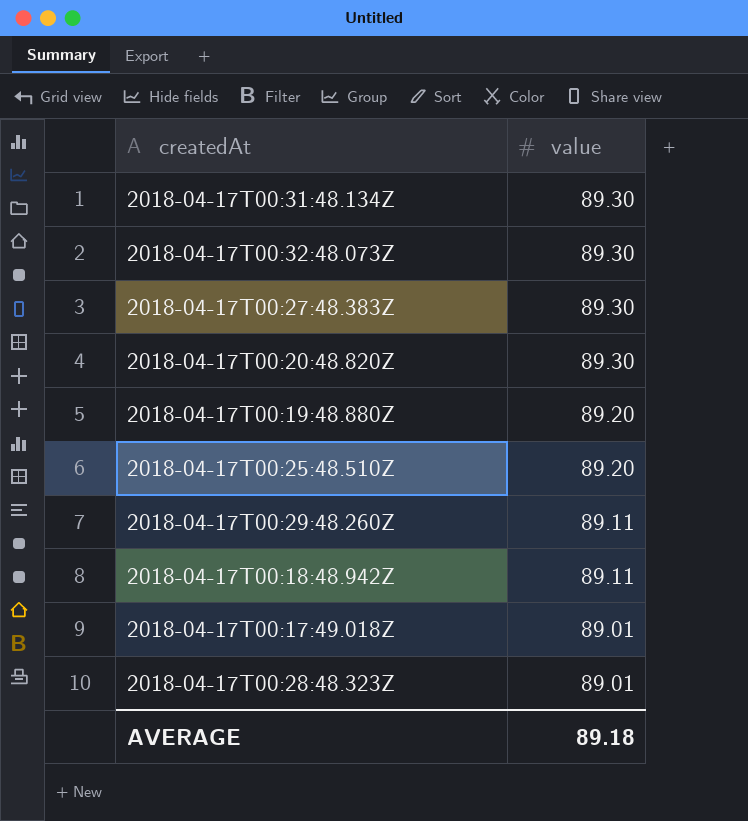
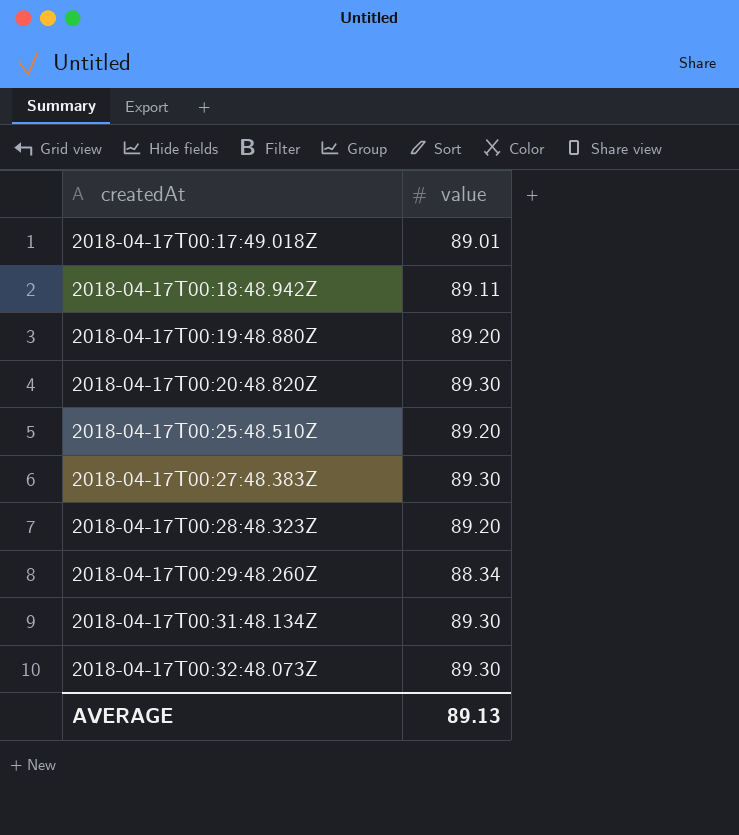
row order: value descending -> createdAt ascending
2018-04-17T00:28:48.323Z | value: 89.01 -> 89.20
2018-04-17T00:29:48.260Z | value: 89.11 -> 88.34
AVERAGE | value: 89.18 -> 89.13

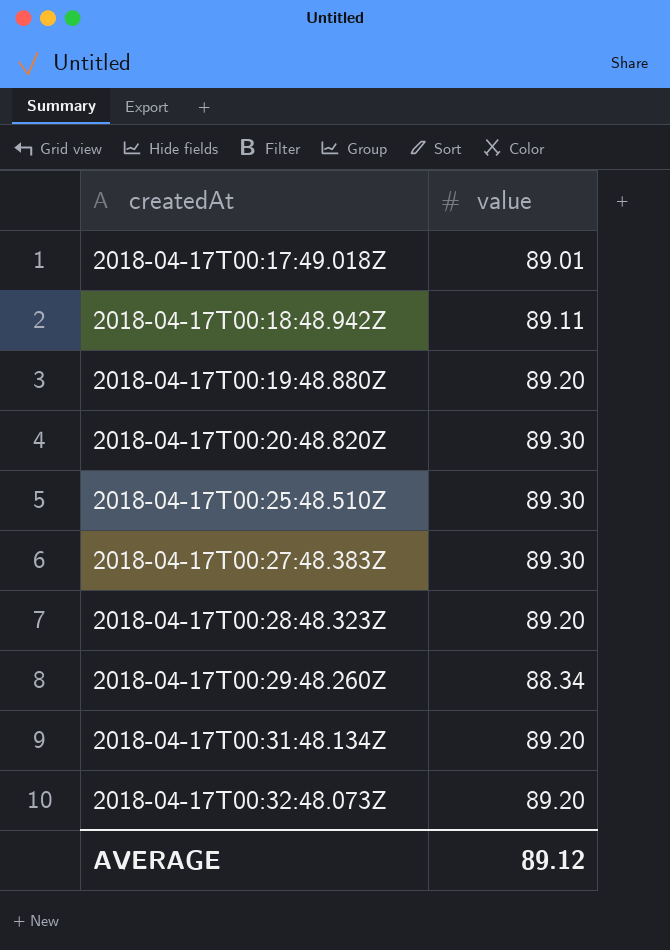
2018-04-17T00:25:48.510Z | value: 89.20 -> 89.30
2018-04-17T00:31:48.134Z | value: 89.30 -> 89.20
2018-04-17T00:32:48.073Z | value: 89.30 -> 89.20
AVERAGE | value: 89.13 -> 89.12

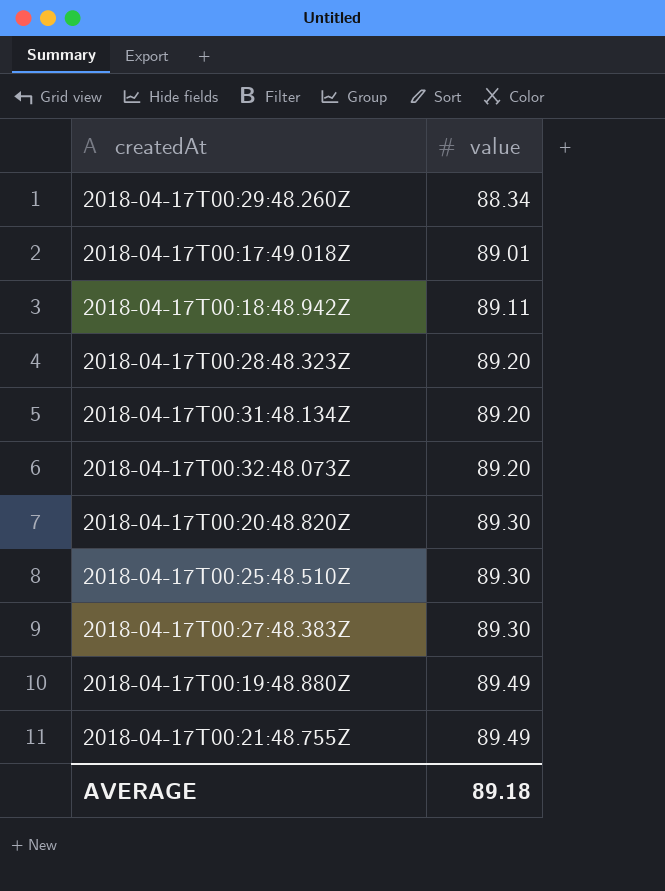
row order: createdAt ascending -> value ascending
2018-04-17T00:19:48.880Z | value: 89.20 -> 89.49
row 2018-04-17T00:21:48.755Z: none -> 89.49
AVERAGE | value: 89.12 -> 89.18

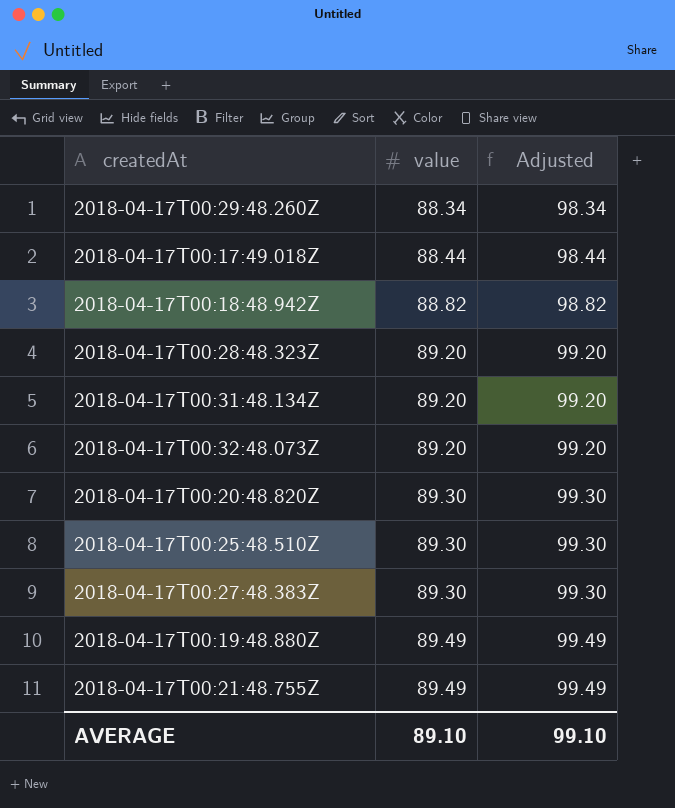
column Adjusted | formula: none -> [value] + 10
2018-04-17T00:17:49.018Z | value: 89.01 -> 88.44
2018-04-17T00:18:48.942Z | value: 89.11 -> 88.82
AVERAGE | value: 89.18 -> 89.10

